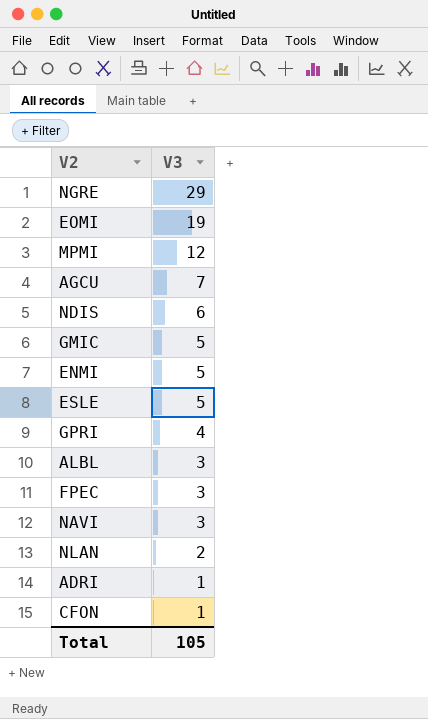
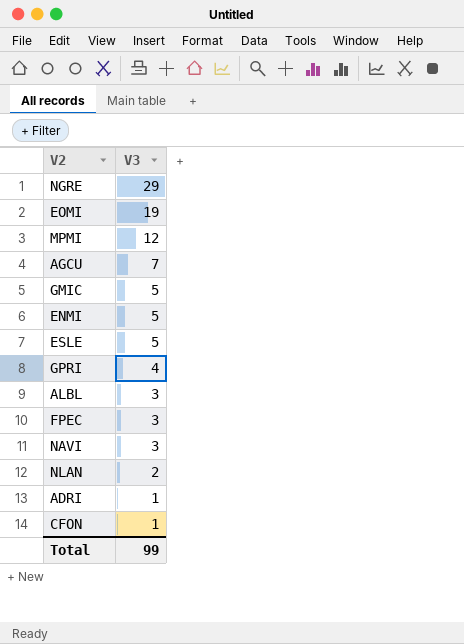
row NDIS: 6 -> none
Total | V3: 105 -> 99

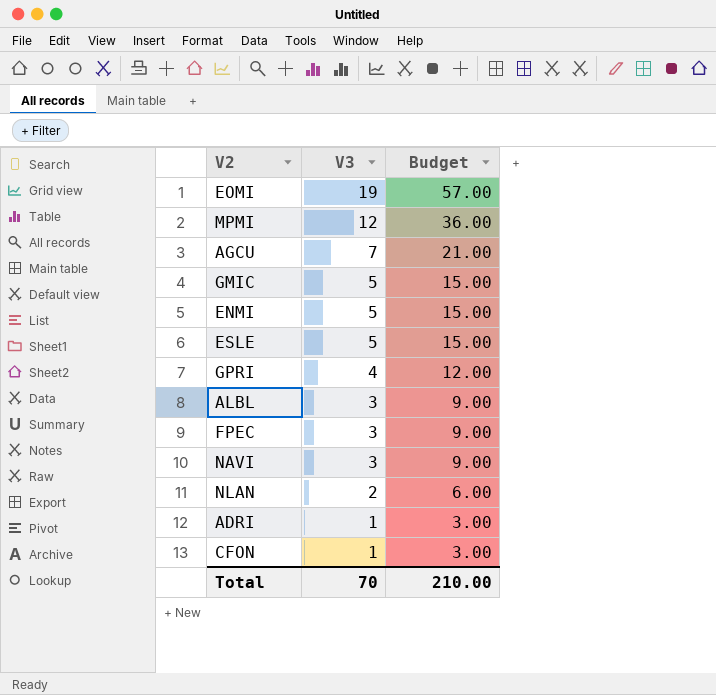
column Budget | formula: none -> [V3] * 3
row NGRE: 29 -> none
Total | V3: 99 -> 70

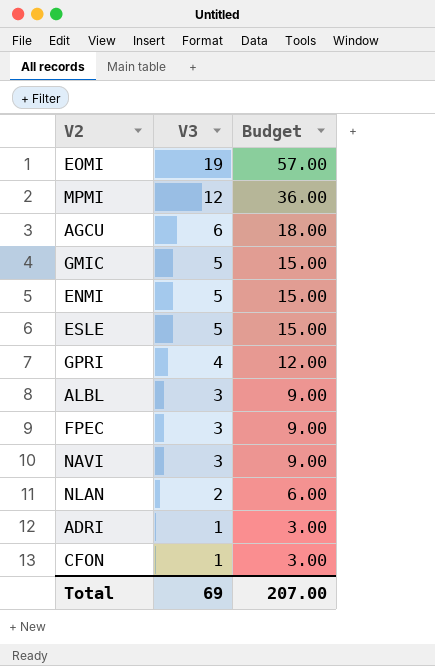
AGCU | V3: 7 -> 6
AGCU | Budget: 21.00 -> 18.00
Total | V3: 70 -> 69
Total | Budget: 210.00 -> 207.00

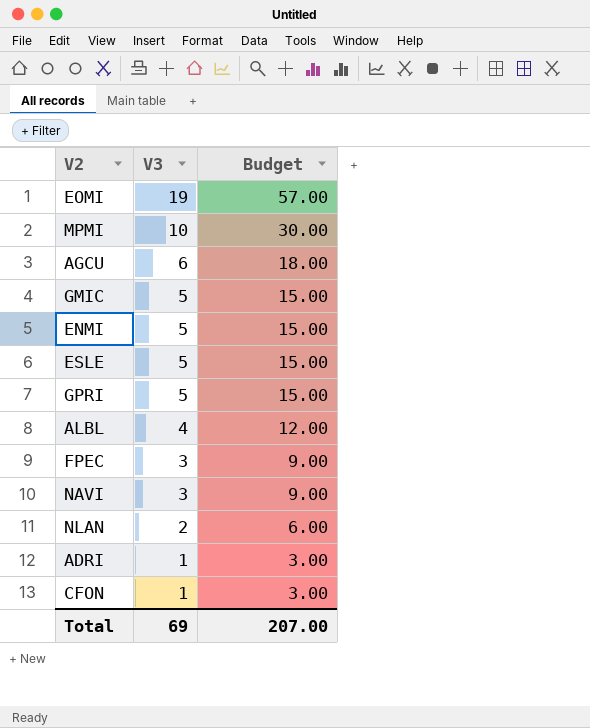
MPMI | V3: 12 -> 10
MPMI | Budget: 36.00 -> 30.00
GPRI | V3: 4 -> 5
GPRI | Budget: 12.00 -> 15.00
ALBL | V3: 3 -> 4
ALBL | Budget: 9.00 -> 12.00

